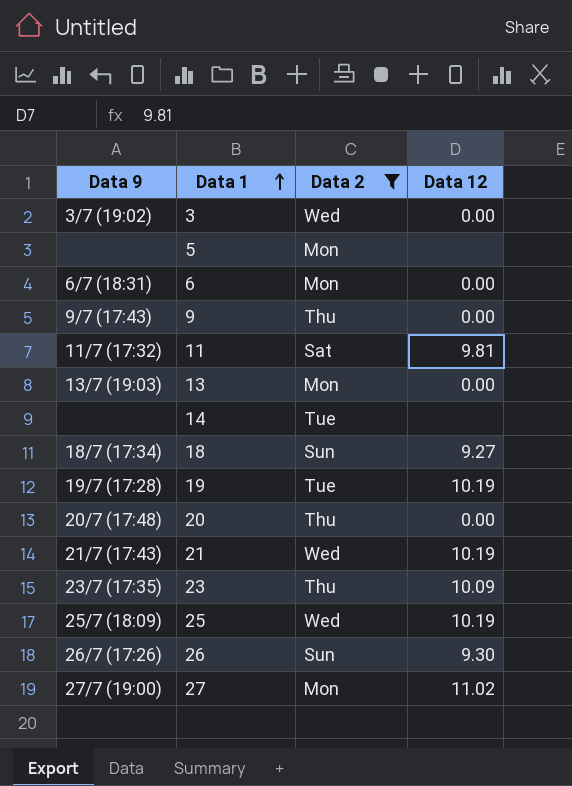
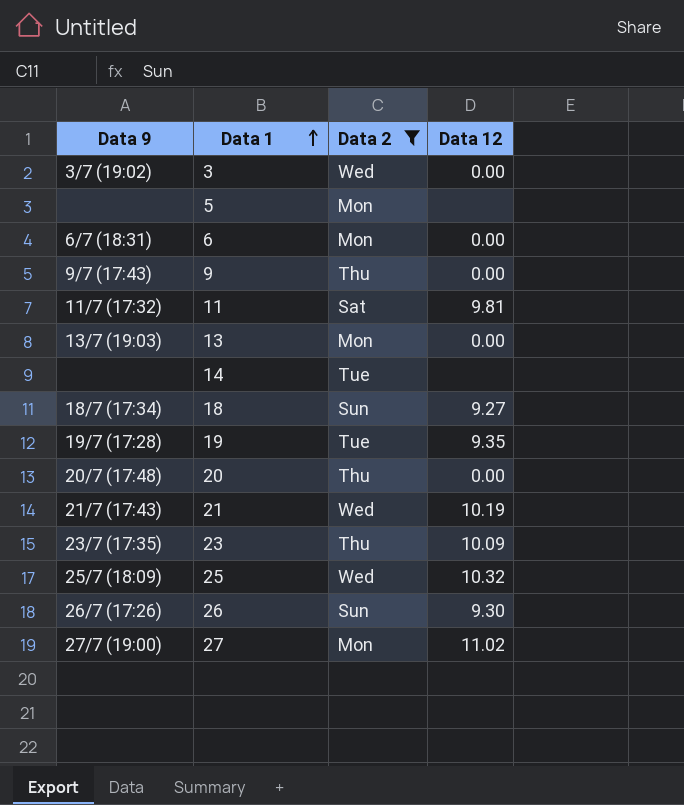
19 | Data 12: 10.19 -> 9.35
25 | Data 12: 10.19 -> 10.32

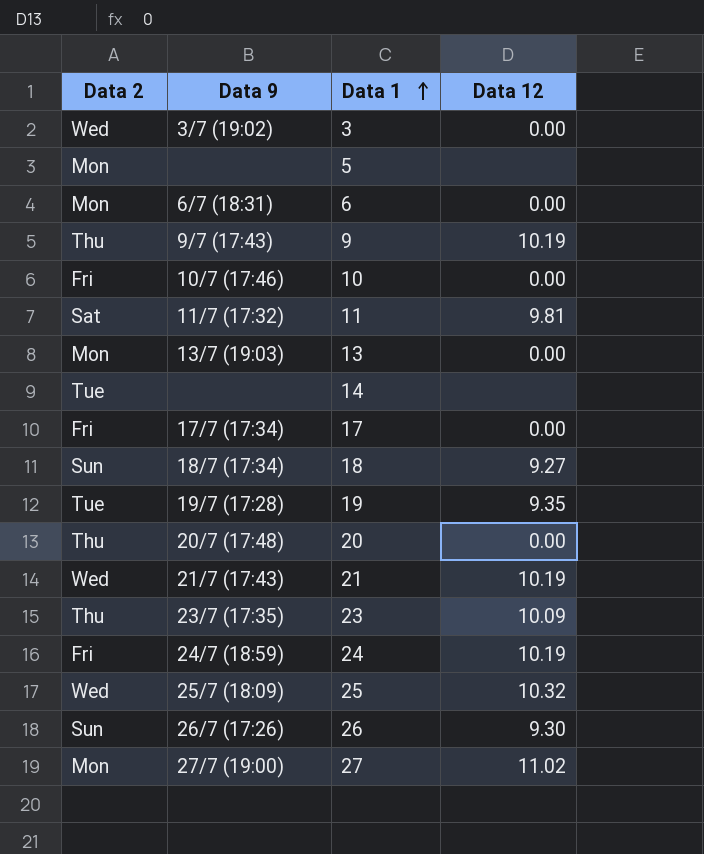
filter: Data 2 != Fri -> none
column Data 2 | position: 3 -> 1
9 | Data 12: 0.00 -> 10.19

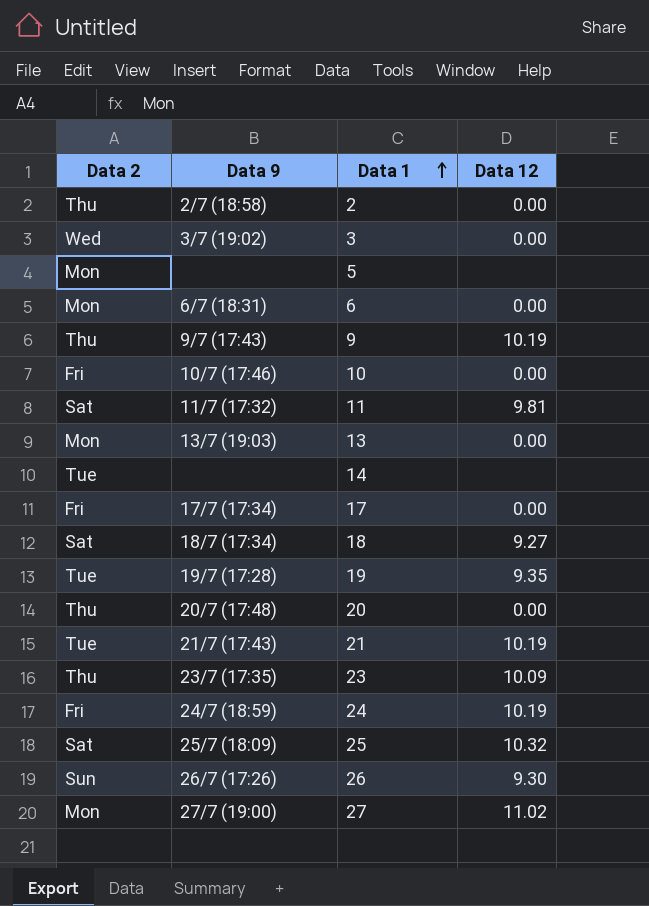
row 2: none -> Thu | 2/7 (18:58) | 0.00
18 | Data 2: Sun -> Sat
21 | Data 2: Wed -> Tue
25 | Data 2: Wed -> Sat

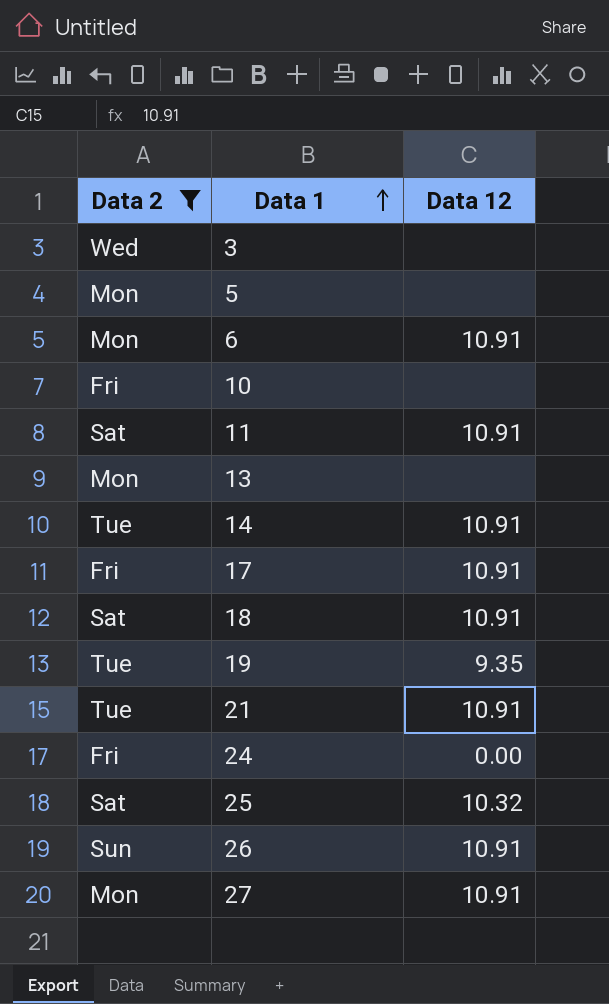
filter: none -> Data 2 != Thu
column Data 9 | position: 2 -> none
3 | Data 12: 0.00 -> none
6 | Data 12: 0.00 -> 10.91
10 | Data 12: 0.00 -> none
11 | Data 12: 9.81 -> 10.91
13 | Data 12: 0.00 -> none
14 | Data 12: none -> 10.91
17 | Data 12: 0.00 -> 10.91
18 | Data 12: 9.27 -> 10.91
21 | Data 12: 10.19 -> 10.91
24 | Data 12: 10.19 -> 0.00
26 | Data 12: 9.30 -> 10.91
27 | Data 12: 11.02 -> 10.91

